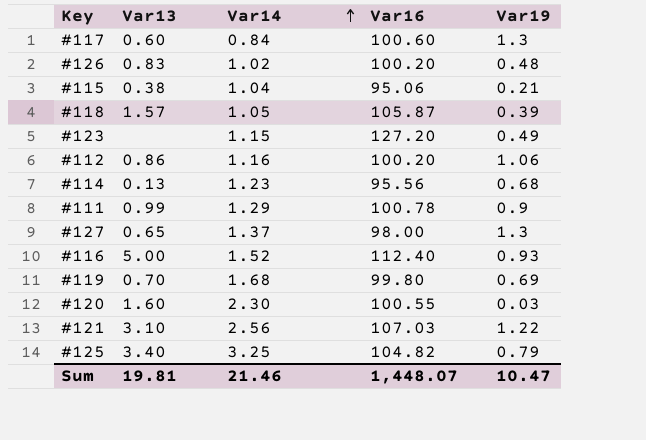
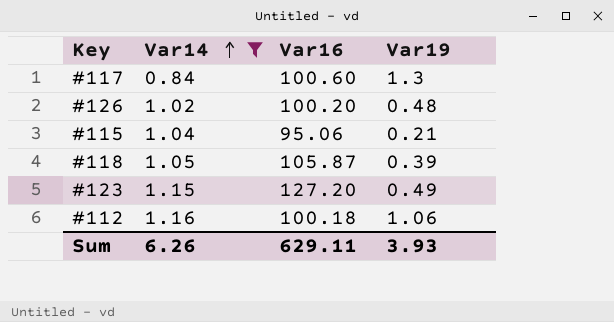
filter: none -> Var14 <= 1.16
column Var13 | position: 2 -> none
#112 | Var16: 100.20 -> 100.18
Sum | Var14: 21.46 -> 6.26
Sum | Var16: 1,448.07 -> 629.11
Sum | Var19: 10.47 -> 3.93

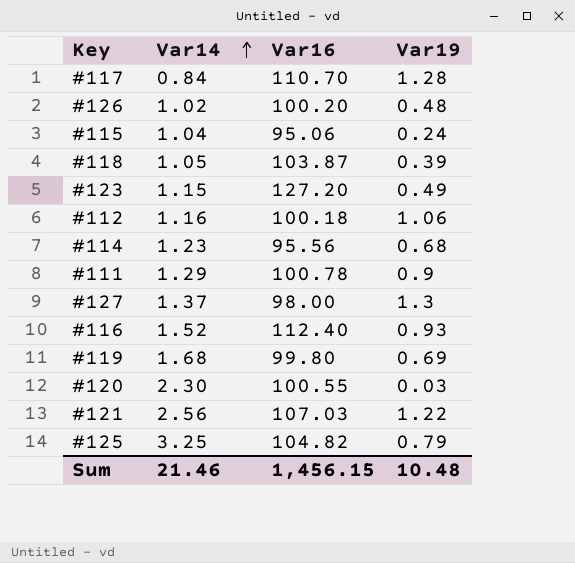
filter: Var14 <= 1.16 -> none
#117 | Var16: 100.60 -> 110.70
#117 | Var19: 1.3 -> 1.28
#115 | Var19: 0.21 -> 0.24
#118 | Var16: 105.87 -> 103.87
Sum | Var14: 6.26 -> 21.46
Sum | Var16: 629.11 -> 1,456.15
Sum | Var19: 3.93 -> 10.48

